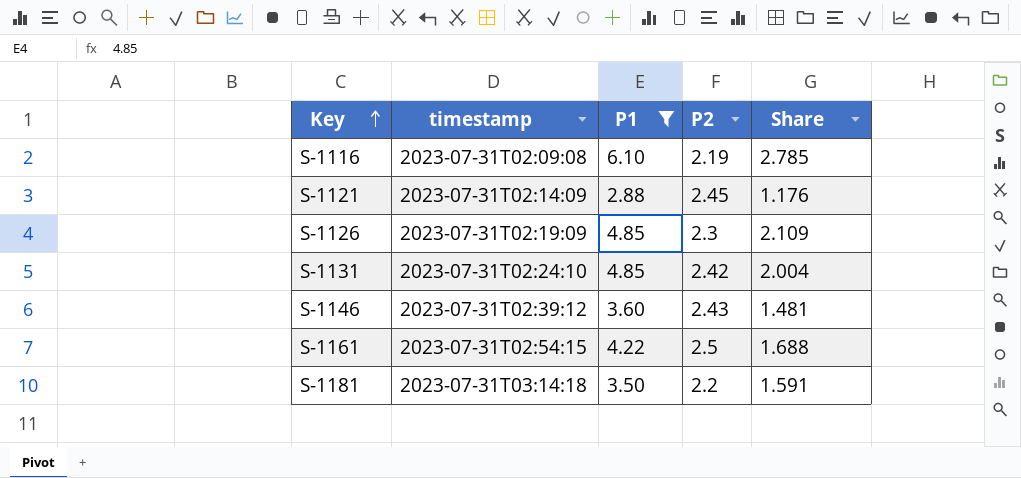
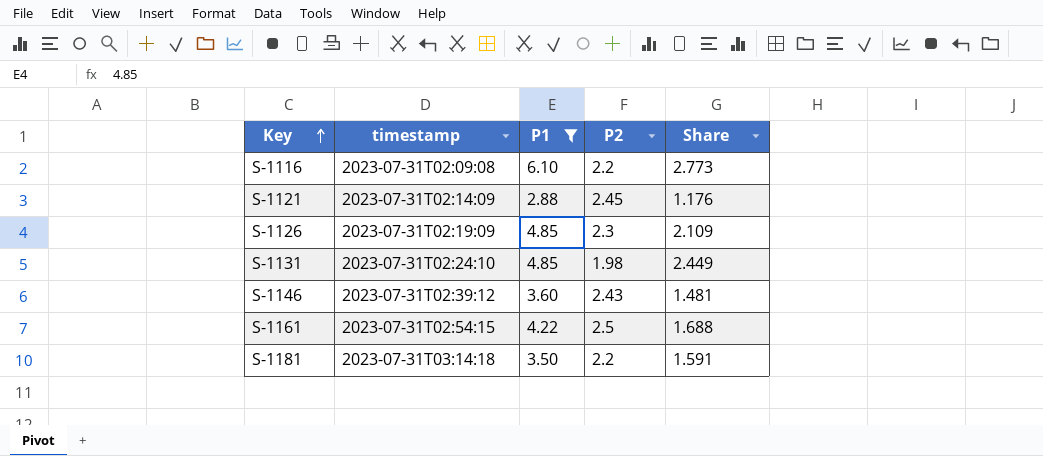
S-1116 | P2: 2.19 -> 2.2
S-1116 | Share: 2.785 -> 2.773
S-1131 | P2: 2.42 -> 1.98
S-1131 | Share: 2.004 -> 2.449

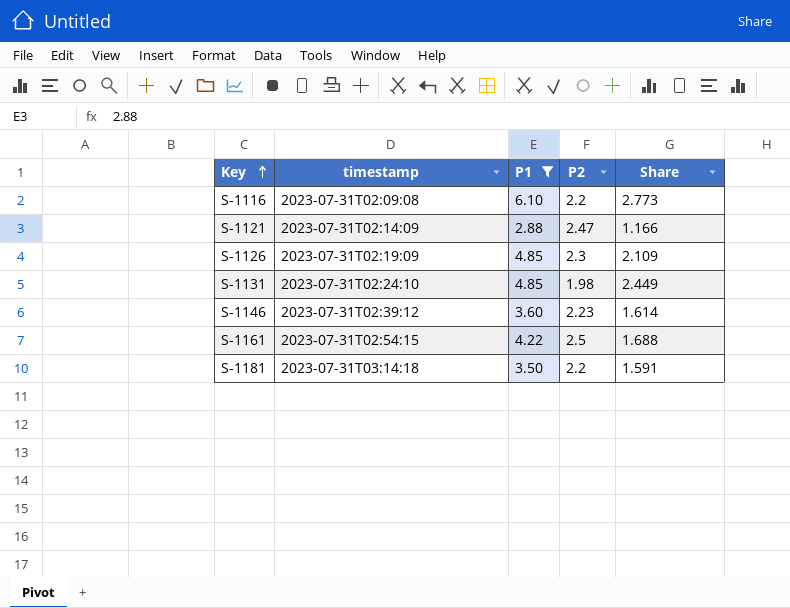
S-1121 | P2: 2.45 -> 2.47
S-1121 | Share: 1.176 -> 1.166
S-1146 | P2: 2.43 -> 2.23
S-1146 | Share: 1.481 -> 1.614

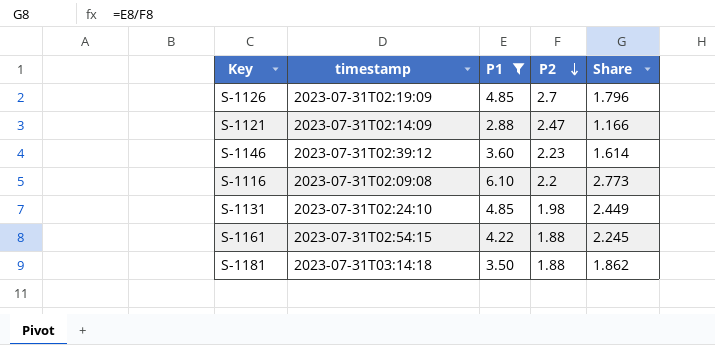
row order: Key ascending -> P2 descending
S-1126 | P2: 2.3 -> 2.7
S-1126 | Share: 2.109 -> 1.796
S-1161 | P2: 2.5 -> 1.88
S-1161 | Share: 1.688 -> 2.245
S-1181 | P2: 2.2 -> 1.88
S-1181 | Share: 1.591 -> 1.862

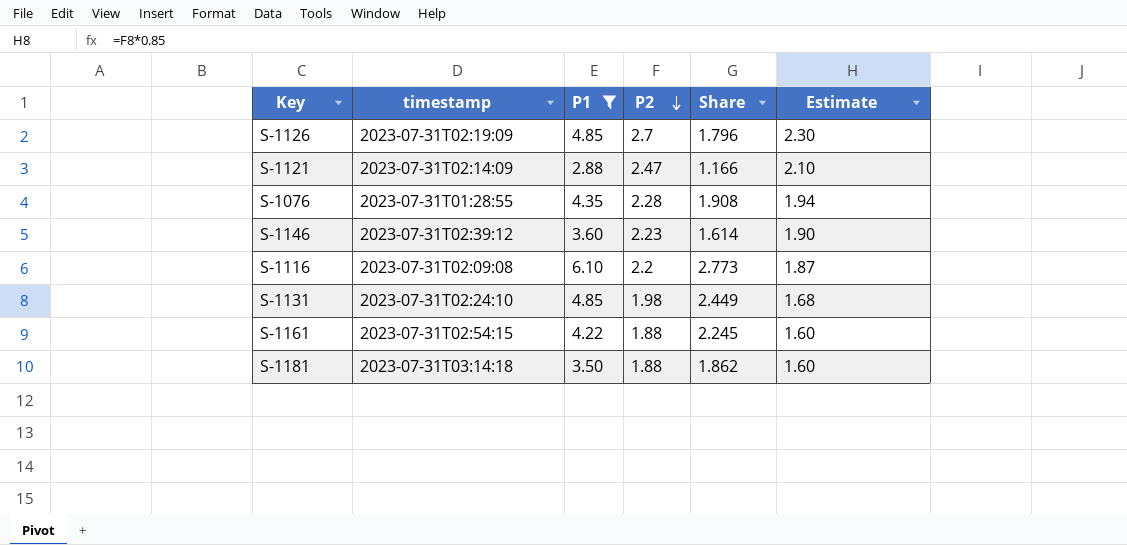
column Estimate | formula: none -> [P2] * 0.85
row S-1076: none -> 2023-07-31T01:28:55 | 4.35 | 2.28 | 1.908 | 1.94

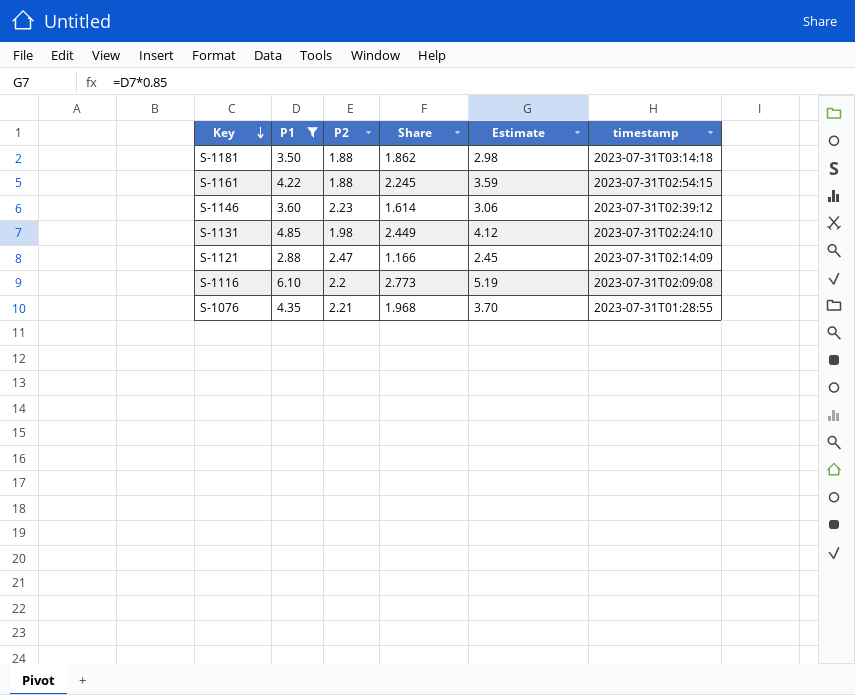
row order: P2 descending -> Key descending
column Estimate | formula: [P2] * 0.85 -> [P1] * 0.85
column timestamp | position: 2 -> 6
row S-1126: 2023-07-31T02:19:09 | 4.85 | 2.7 | 1.796 | 2.30 -> none
S-1076 | P2: 2.28 -> 2.21
S-1076 | Share: 1.908 -> 1.968

